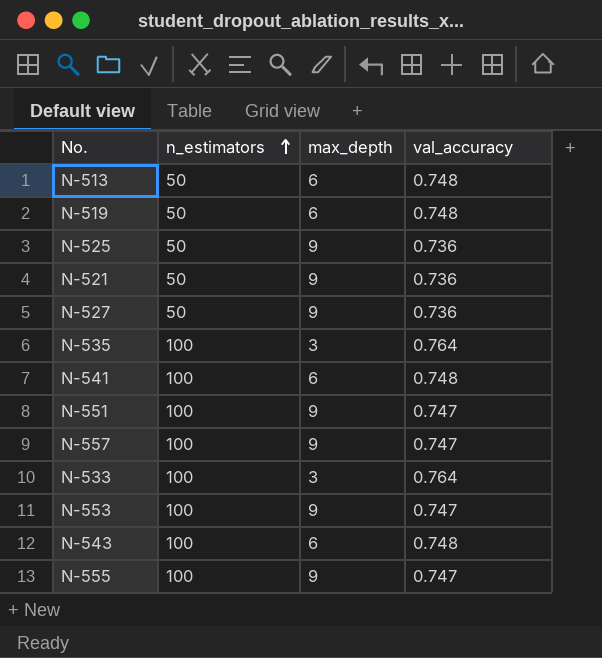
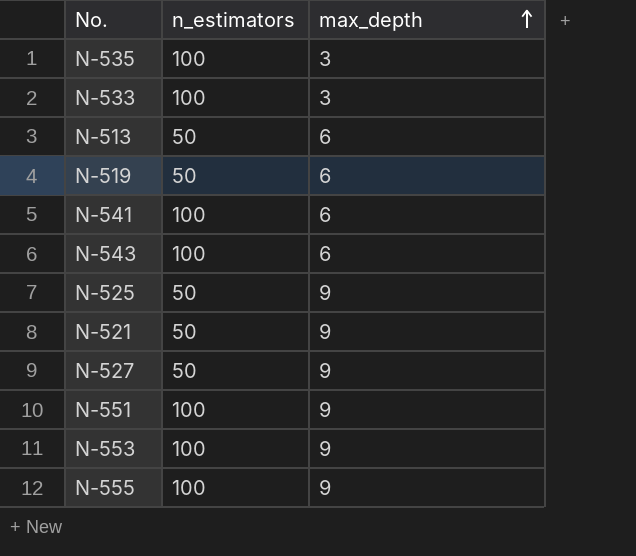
row order: n_estimators ascending -> max_depth ascending
column val_accuracy | position: 4 -> none
row N-557: 100 | 9 | 0.747 -> none

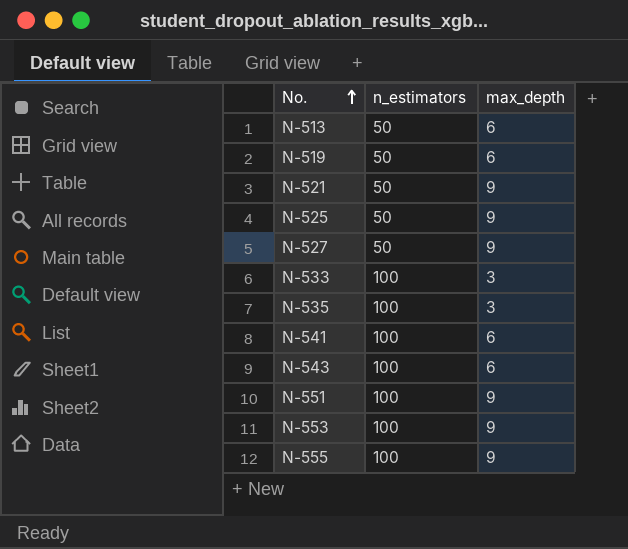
row order: max_depth ascending -> No. ascending

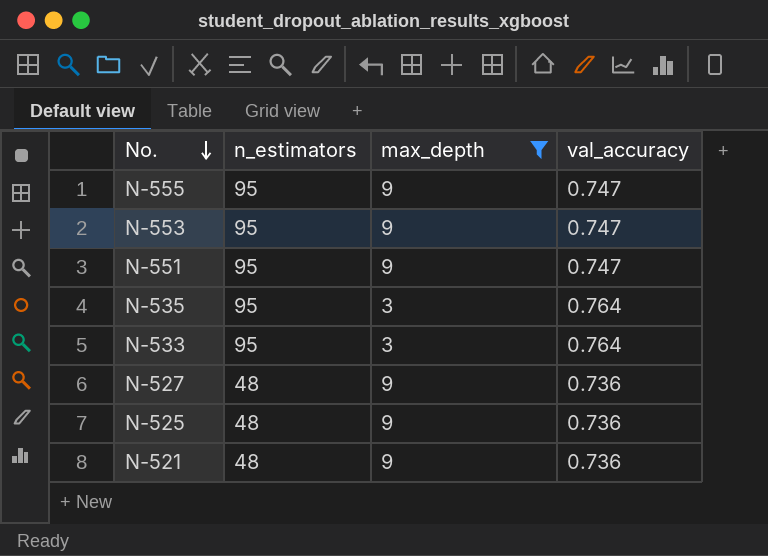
filter: none -> max_depth != 6
row order: No. ascending -> No. descending
column val_accuracy | position: none -> 4
N-555 | n_estimators: 100 -> 95
N-553 | n_estimators: 100 -> 95
N-551 | n_estimators: 100 -> 95
N-535 | n_estimators: 100 -> 95
N-533 | n_estimators: 100 -> 95
N-527 | n_estimators: 50 -> 48
N-525 | n_estimators: 50 -> 48
N-521 | n_estimators: 50 -> 48

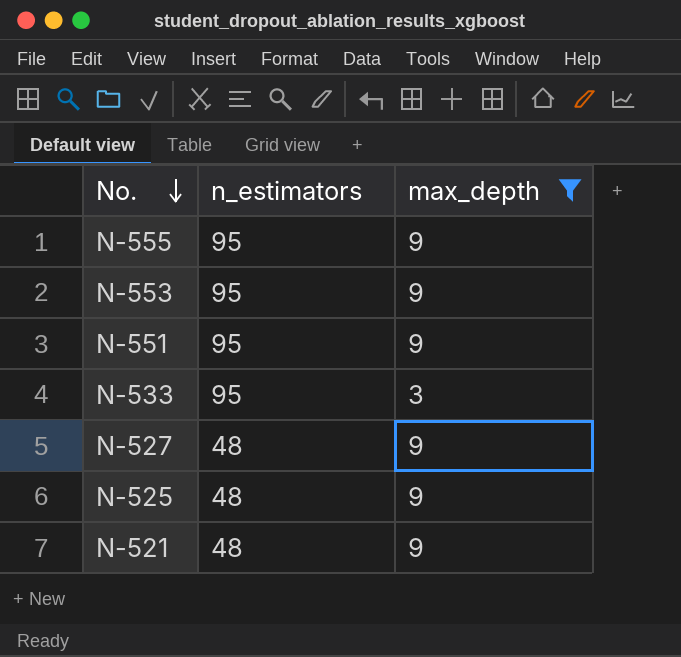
column val_accuracy | position: 4 -> none
row N-535: 95 | 3 | 0.764 -> none

